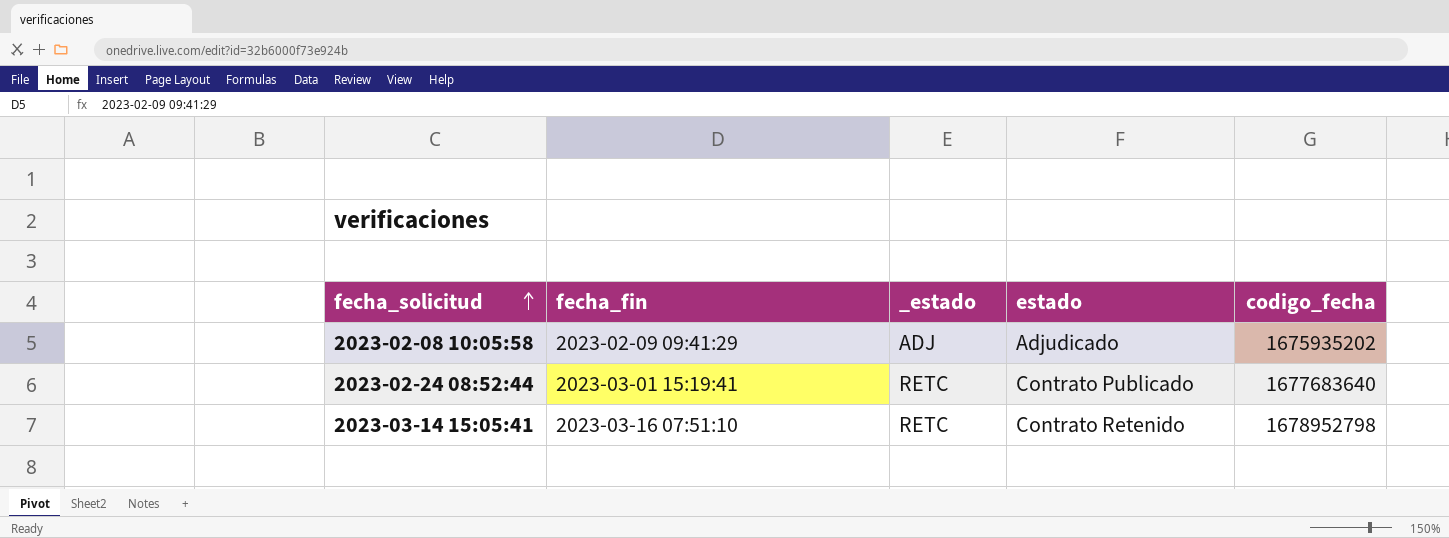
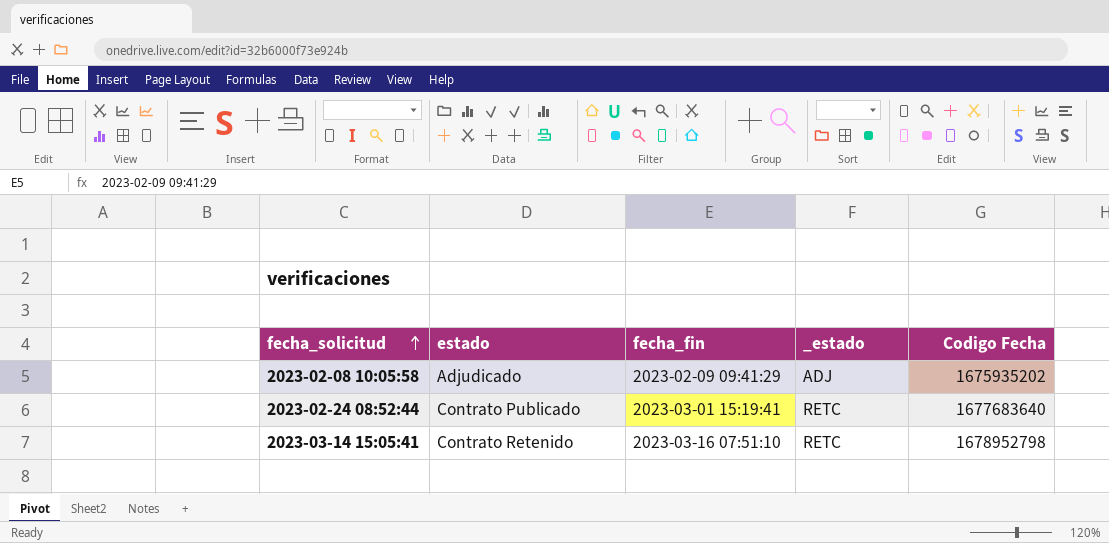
column estado | position: 4 -> 2
column name: codigo_fecha -> Codigo Fecha

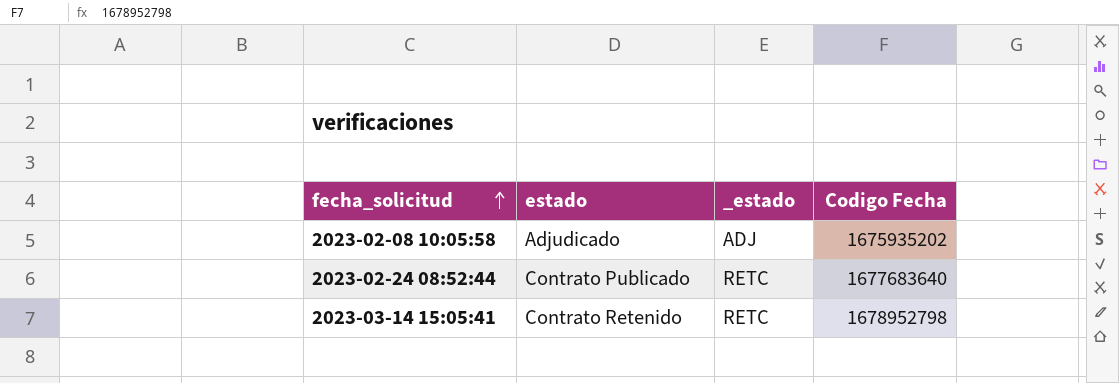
column fecha_fin | position: 3 -> none

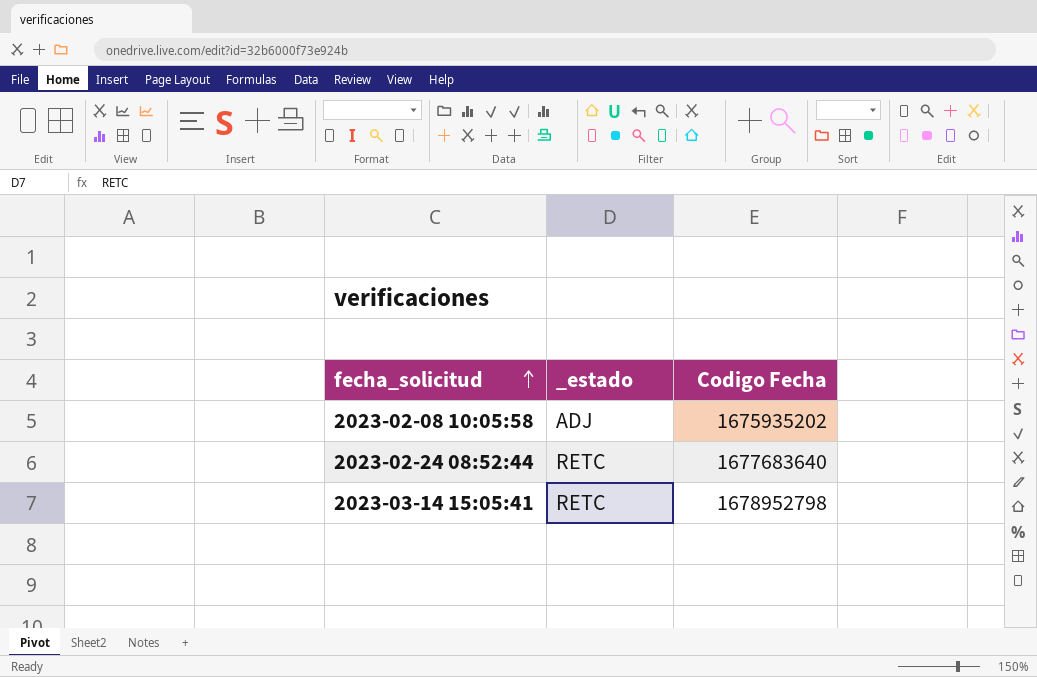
column estado | position: 2 -> none

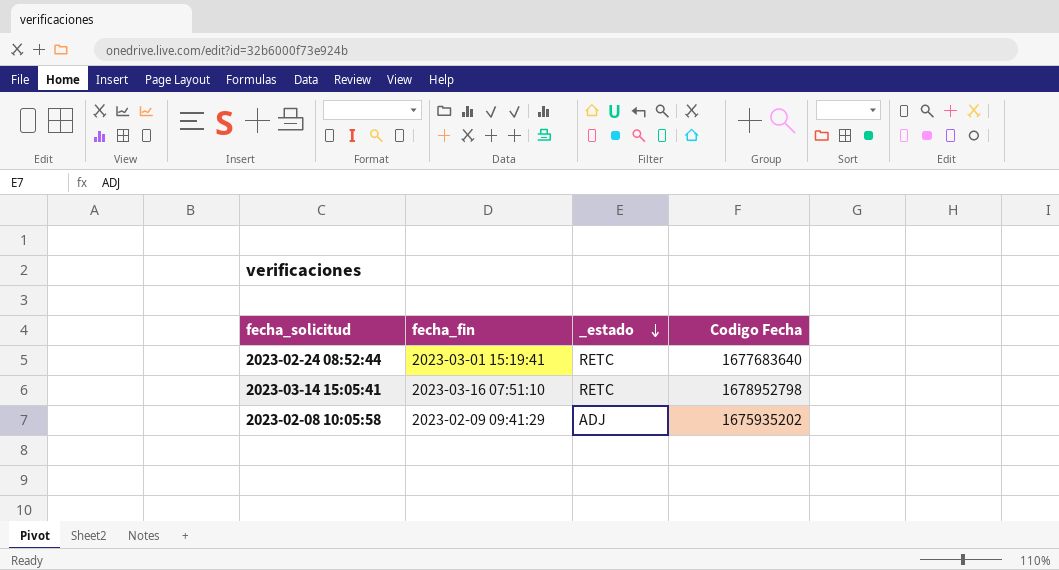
row order: fecha_solicitud ascending -> _estado descending
column fecha_fin | position: none -> 2

